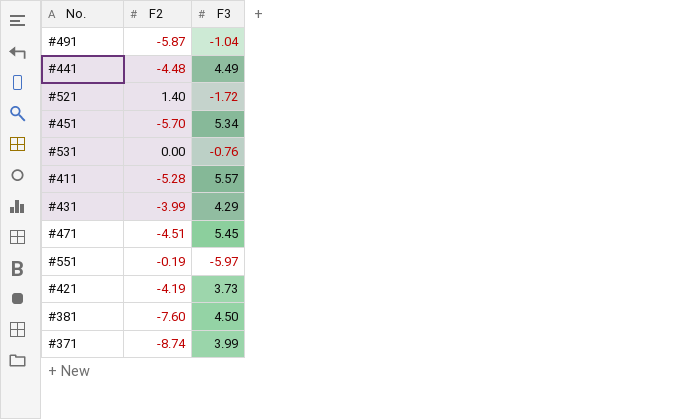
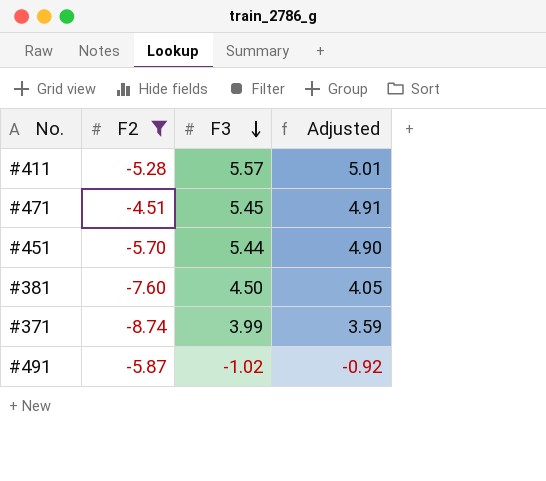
filter: none -> F2 <= -4.51
row order: none -> F3 descending
column Adjusted | formula: none -> [F3] * 0.9
#451 | F3: 5.34 -> 5.44
#491 | F3: -1.04 -> -1.02

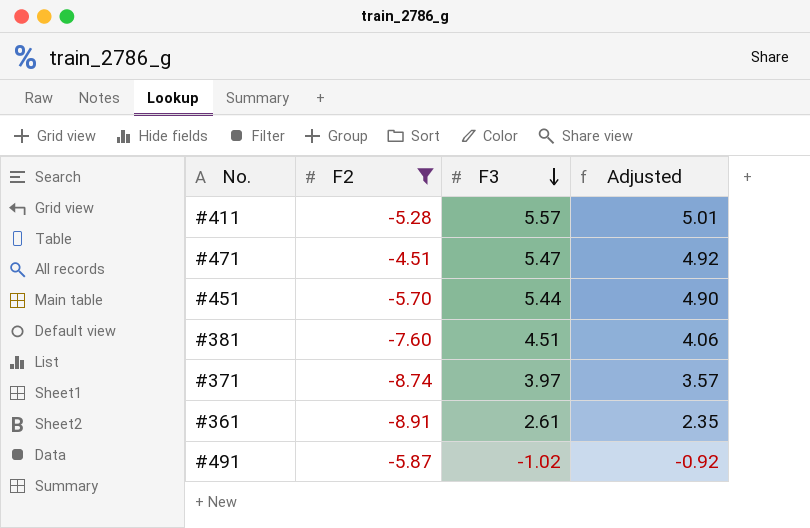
#471 | F3: 5.45 -> 5.47
#471 | Adjusted: 4.91 -> 4.92
#381 | F3: 4.50 -> 4.51
#381 | Adjusted: 4.05 -> 4.06
#371 | F3: 3.99 -> 3.97
#371 | Adjusted: 3.59 -> 3.57
row #361: none -> -8.91 | 2.61 | 2.35

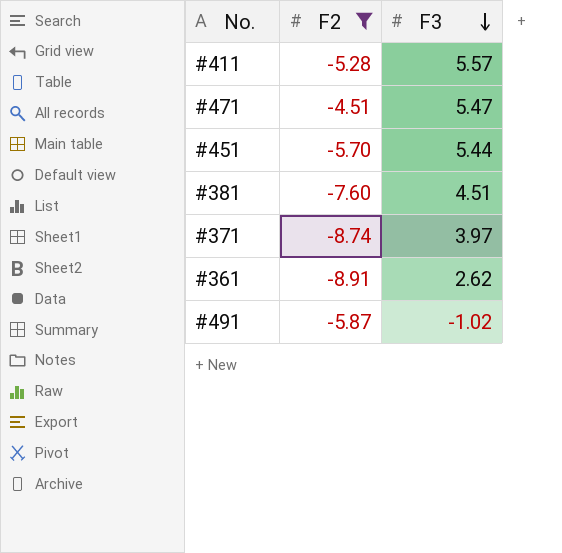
column Adjusted | formula: [F3] * 0.9 -> none
#361 | F3: 2.61 -> 2.62

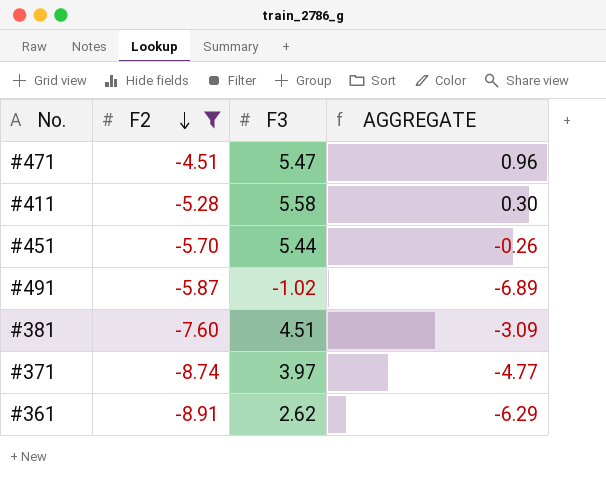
row order: F3 descending -> F2 descending
column AGGREGATE | formula: none -> [F2] + [F3]
#411 | F3: 5.57 -> 5.58

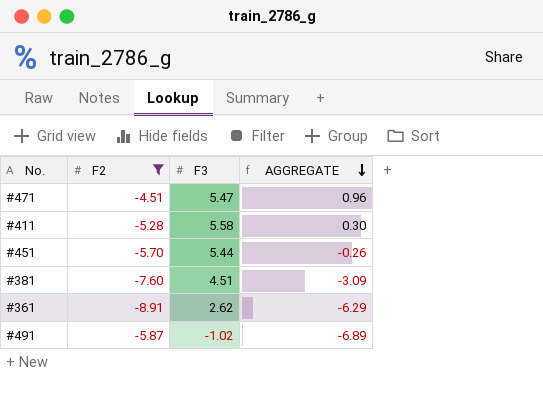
row order: F2 descending -> AGGREGATE descending
row #371: -8.74 | 3.97 | -4.77 -> none

